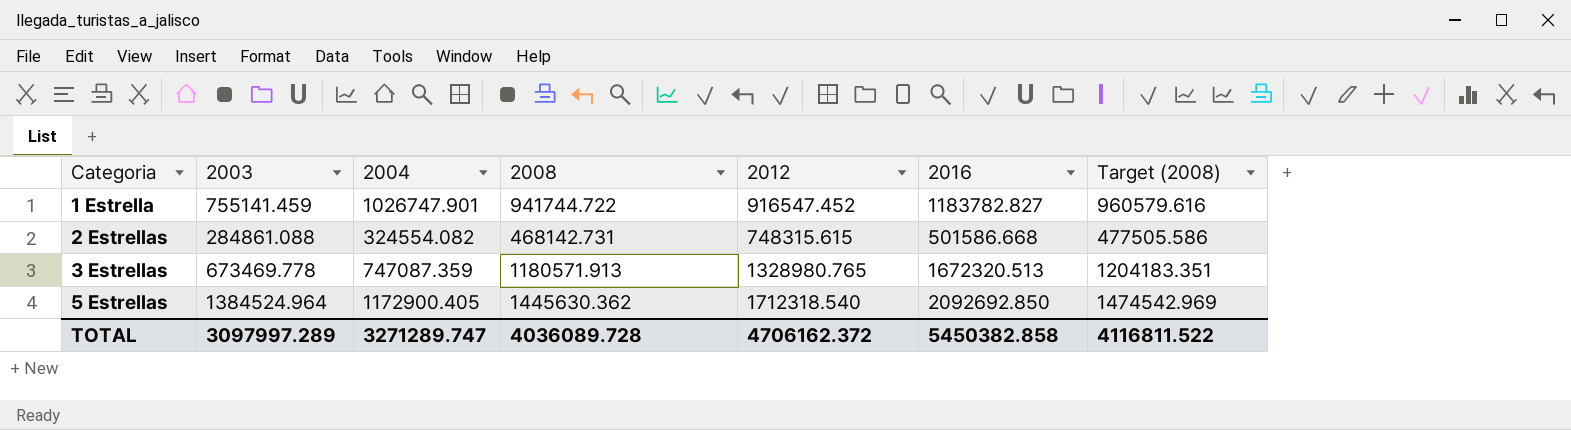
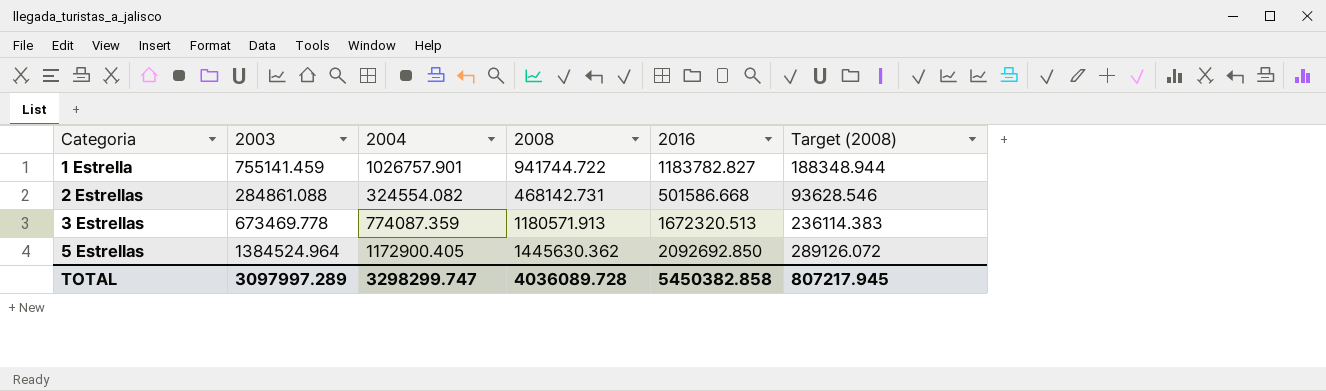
column 2012 | position: 5 -> none
column Target (2008) | formula: [2008] * 1.02 -> [2008] * 0.2
1 Estrella | 2004: 1026747.901 -> 1026757.901
3 Estrellas | 2004: 747087.359 -> 774087.359
TOTAL | 2004: 3271289.747 -> 3298299.747
TOTAL | Target (2008): 4116811.522 -> 807217.945

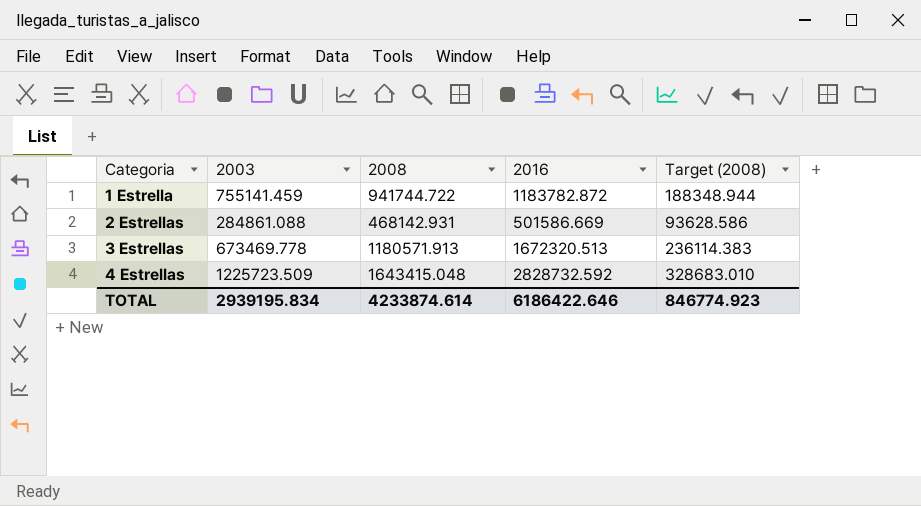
column 2004 | position: 3 -> none
row 5 Estrellas: 1384524.964 | 1172900.405 | 1445630.362 | 2092692.850 | 289126.072 -> none
1 Estrella | 2016: 1183782.827 -> 1183782.872
2 Estrellas | 2008: 468142.731 -> 468142.931
2 Estrellas | 2016: 501586.668 -> 501586.669
2 Estrellas | Target (2008): 93628.546 -> 93628.586
row 4 Estrellas: none -> 1225723.509 | 1643415.048 | 2828732.592 | 328683.010
TOTAL | 2003: 3097997.289 -> 2939195.834
TOTAL | 2008: 4036089.728 -> 4233874.614
TOTAL | 2016: 5450382.858 -> 6186422.646
TOTAL | Target (2008): 807217.945 -> 846774.923

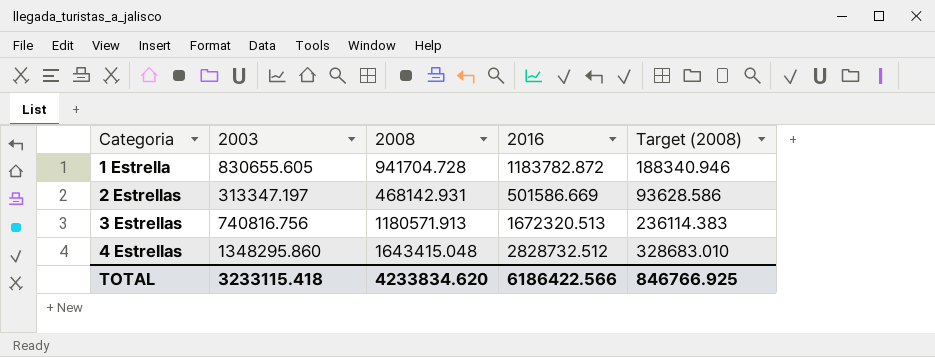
1 Estrella | 2003: 755141.459 -> 830655.605
1 Estrella | 2008: 941744.722 -> 941704.728
1 Estrella | Target (2008): 188348.944 -> 188340.946
2 Estrellas | 2003: 284861.088 -> 313347.197
3 Estrellas | 2003: 673469.778 -> 740816.756
4 Estrellas | 2003: 1225723.509 -> 1348295.860
4 Estrellas | 2016: 2828732.592 -> 2828732.512
TOTAL | 2003: 2939195.834 -> 3233115.418
TOTAL | 2008: 4233874.614 -> 4233834.620
TOTAL | 2016: 6186422.646 -> 6186422.566
TOTAL | Target (2008): 846774.923 -> 846766.925

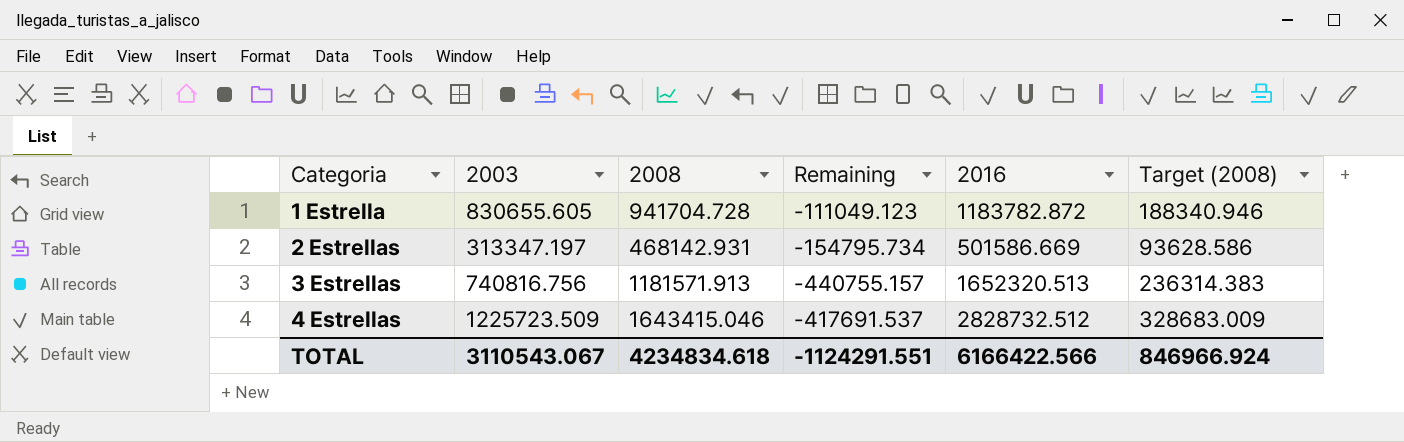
column Remaining | formula: none -> [2003] - [2008]
3 Estrellas | 2008: 1180571.913 -> 1181571.913
3 Estrellas | 2016: 1672320.513 -> 1652320.513
3 Estrellas | Target (2008): 236114.383 -> 236314.383
4 Estrellas | 2003: 1348295.860 -> 1225723.509
4 Estrellas | 2008: 1643415.048 -> 1643415.046
4 Estrellas | Target (2008): 328683.010 -> 328683.009
TOTAL | 2003: 3233115.418 -> 3110543.067
TOTAL | 2008: 4233834.620 -> 4234834.618
TOTAL | 2016: 6186422.566 -> 6166422.566
TOTAL | Target (2008): 846766.925 -> 846966.924

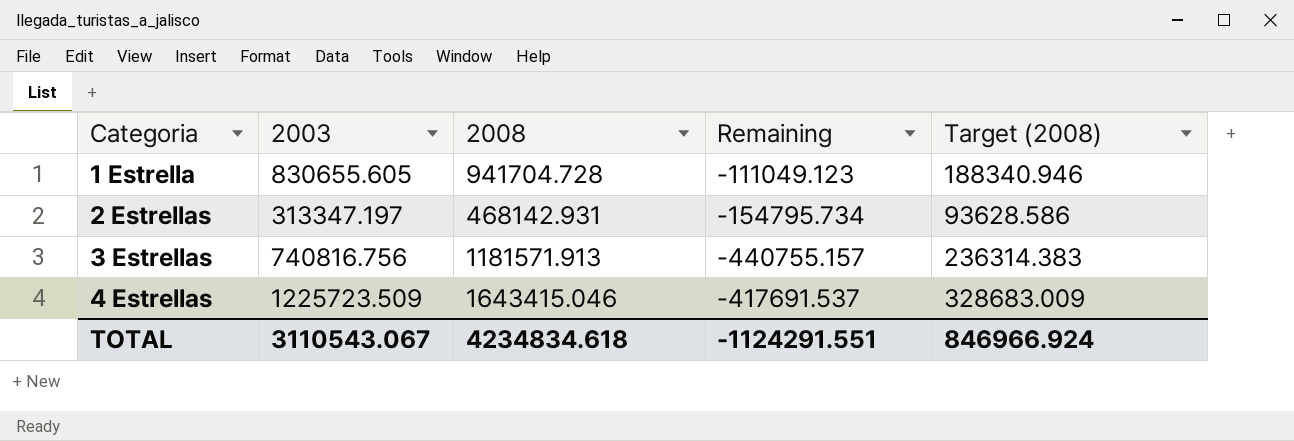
column 2016 | position: 5 -> none

